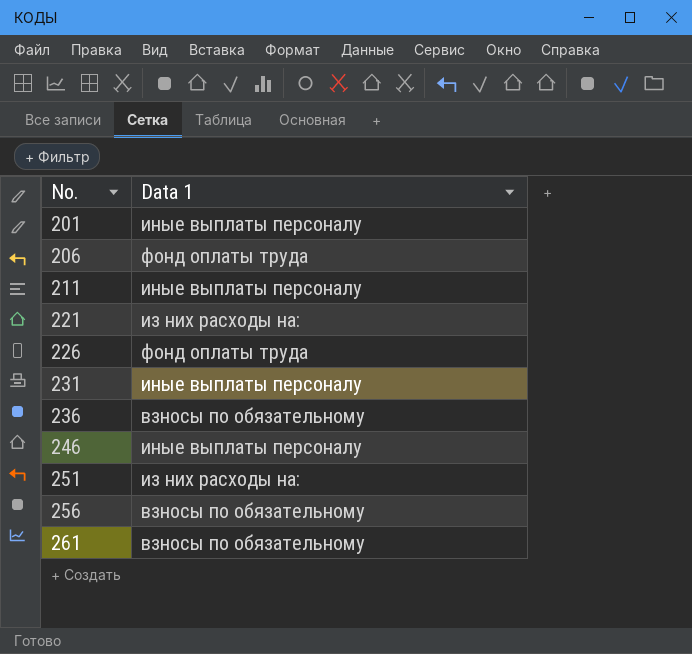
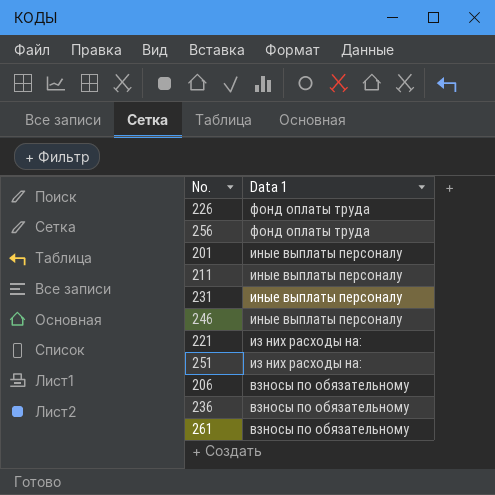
row order: No. ascending -> Data 1 descending
256 | Data 1: взносы по обязательному -> фонд оплаты труда
206 | Data 1: фонд оплаты труда -> взносы по обязательному

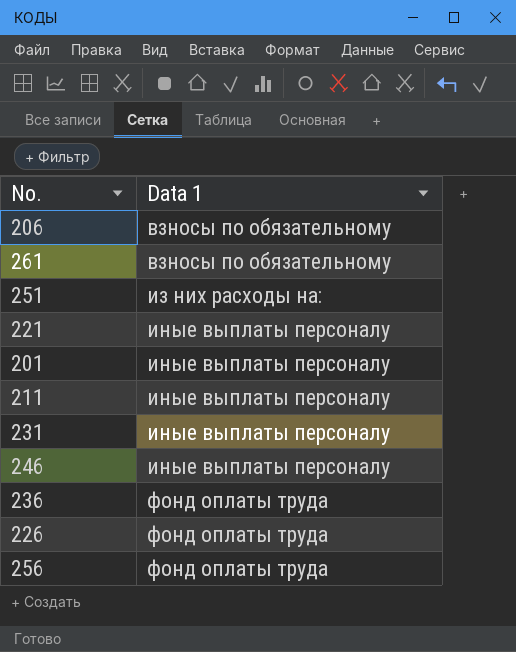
row order: Data 1 descending -> Data 1 ascending
221 | Data 1: из них расходы на: -> иные выплаты персоналу
236 | Data 1: взносы по обязательному -> фонд оплаты труда

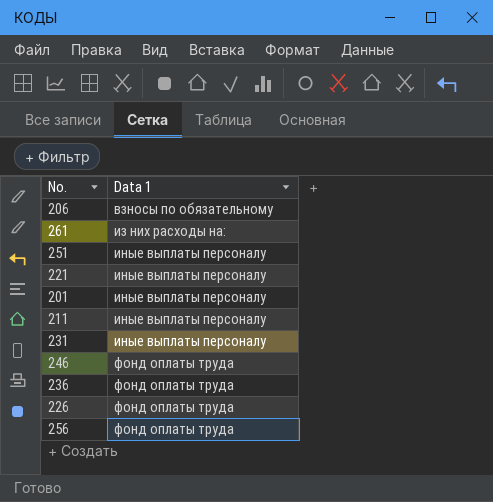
261 | Data 1: взносы по обязательному -> из них расходы на:
251 | Data 1: из них расходы на: -> иные выплаты персоналу
246 | Data 1: иные выплаты персоналу -> фонд оплаты труда

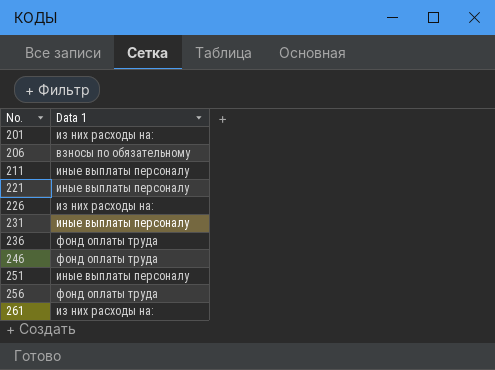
row order: Data 1 ascending -> No. ascending
201 | Data 1: иные выплаты персоналу -> из них расходы на:
226 | Data 1: фонд оплаты труда -> из них расходы на:

